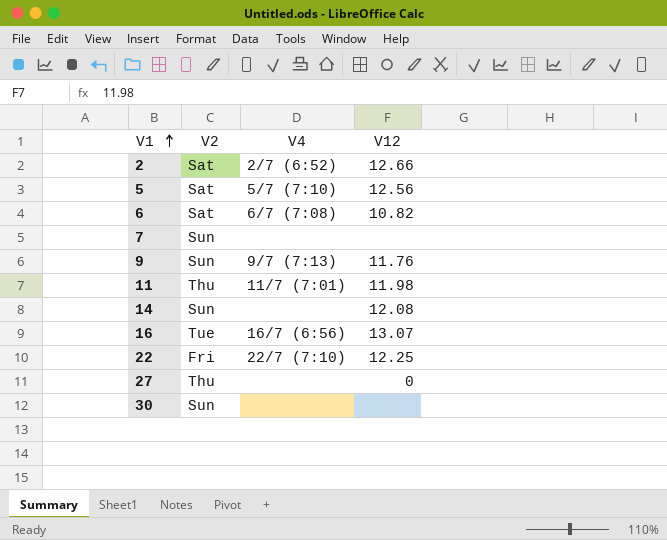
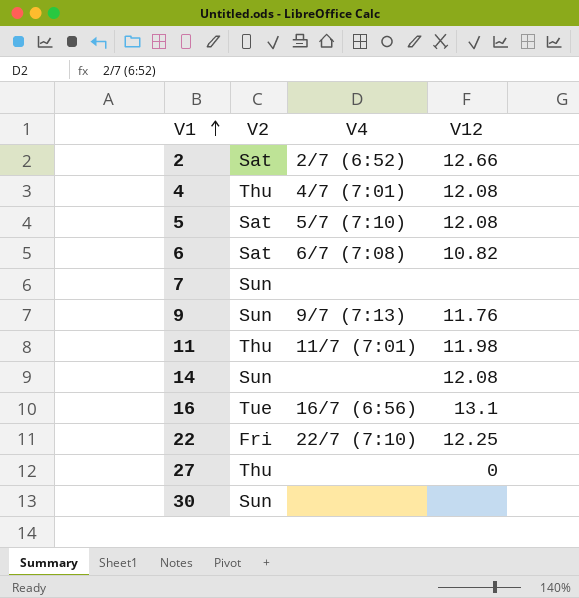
row 4: none -> Thu | 4/7 (7:01) | 12.08
5 | V12: 12.56 -> 12.08
16 | V12: 13.07 -> 13.1

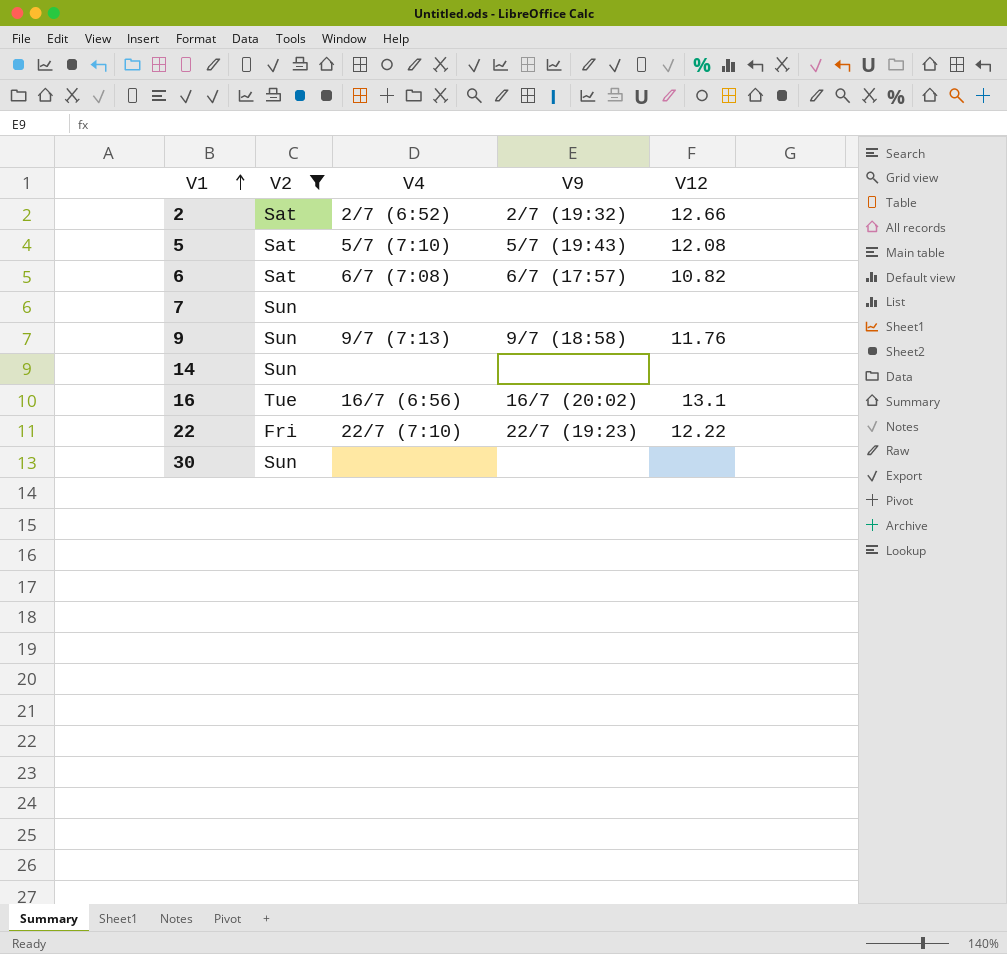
filter: none -> V2 != Thu
column V9 | position: none -> 4
14 | V12: 12.08 -> none
22 | V12: 12.25 -> 12.22

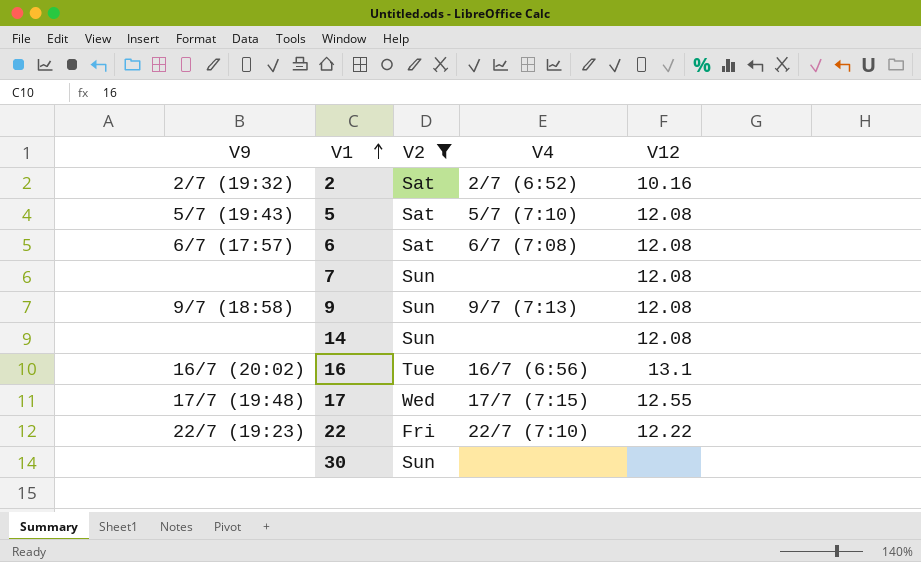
column V9 | position: 4 -> 1
2 | V12: 12.66 -> 10.16
6 | V12: 10.82 -> 12.08
7 | V12: none -> 12.08
9 | V12: 11.76 -> 12.08
14 | V12: none -> 12.08
row 17: none -> 17/7 (19:48) | Wed | 17/7 (7:15) | 12.55

